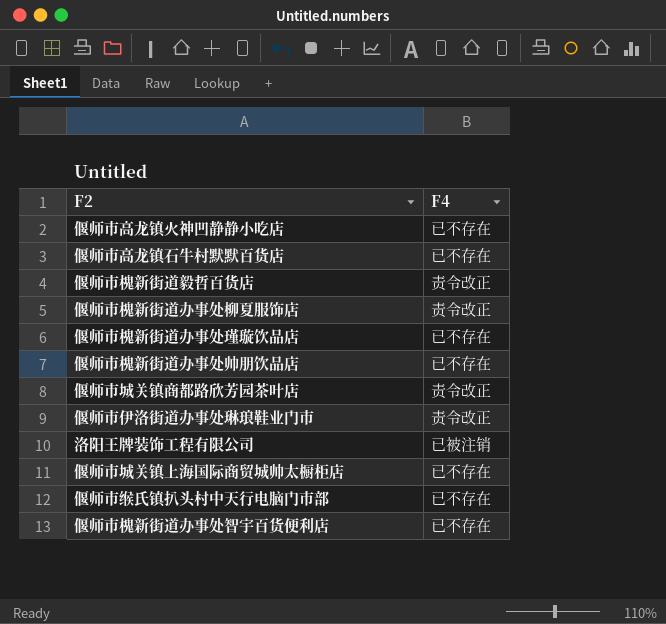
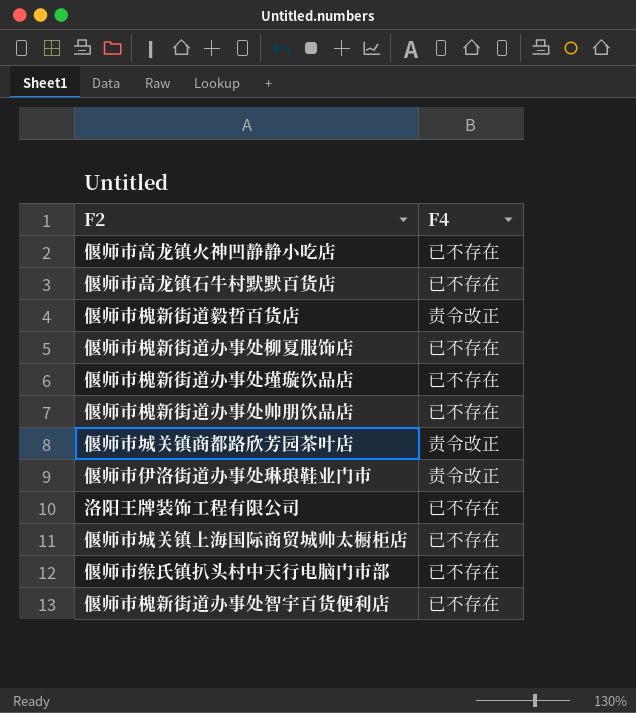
偃师市槐新街道办事处柳夏服饰店 | F4: 责令改正 -> 已不存在
洛阳王牌装饰工程有限公司 | F4: 已被注销 -> 已不存在

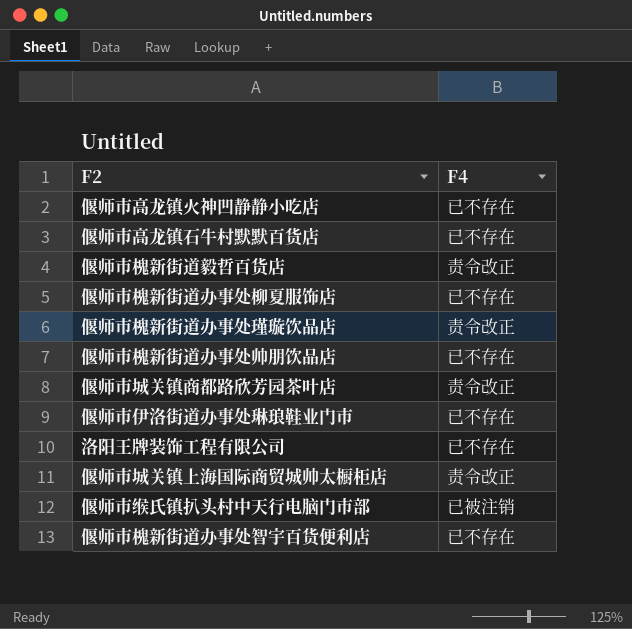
偃师市槐新街道办事处瑾璇饮品店 | F4: 已不存在 -> 责令改正
偃师市伊洛街道办事处琳琅鞋业门市 | F4: 责令改正 -> 已不存在
偃师市城关镇上海国际商贸城帅太橱柜店 | F4: 已不存在 -> 责令改正
偃师市缑氏镇扒头村中天行电脑门市部 | F4: 已不存在 -> 已被注销

